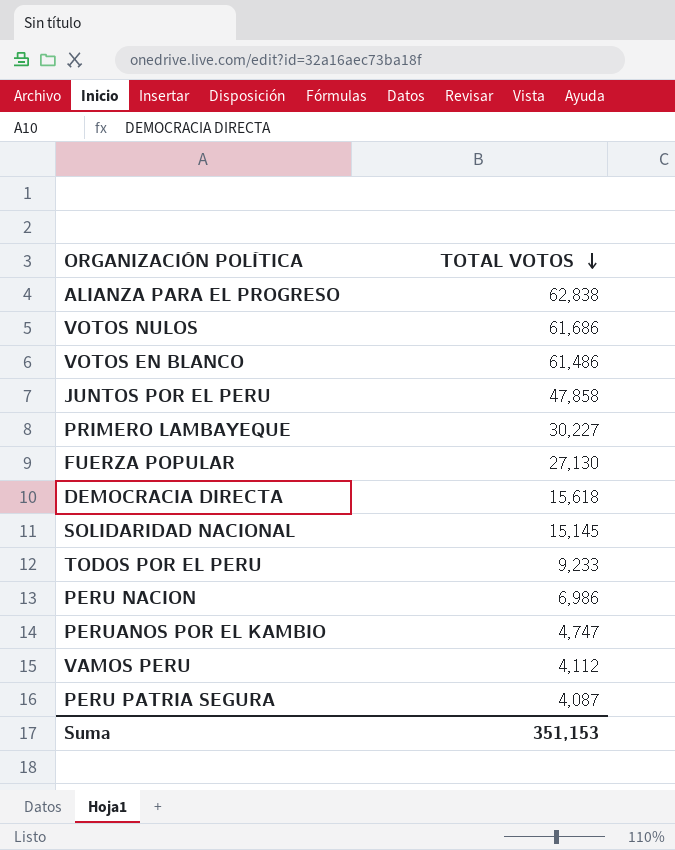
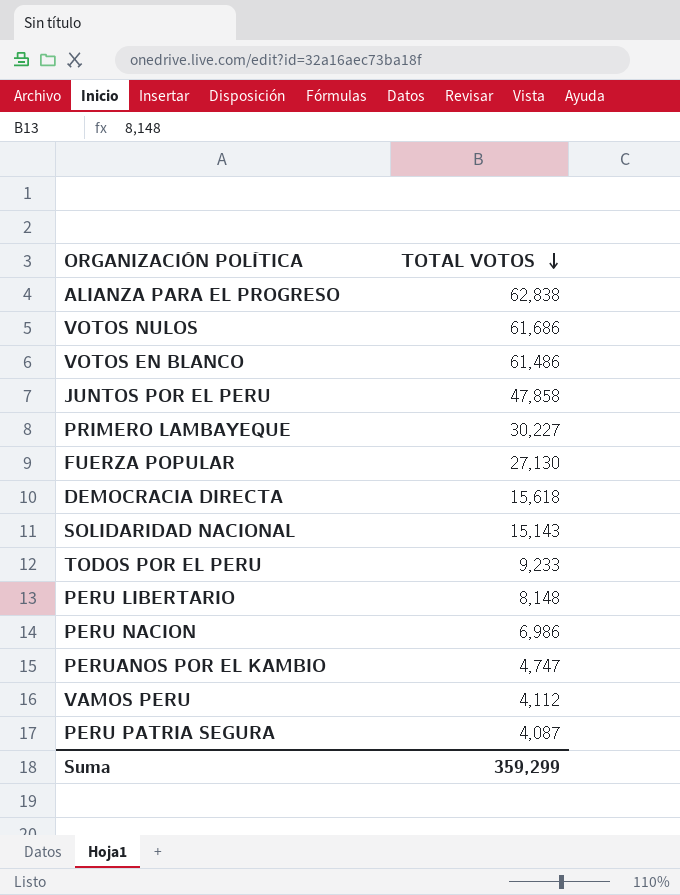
SOLIDARIDAD NACIONAL | TOTAL VOTOS: 15,145 -> 15,143
row PERU LIBERTARIO: none -> 8,148
Suma | TOTAL VOTOS: 351,153 -> 359,299

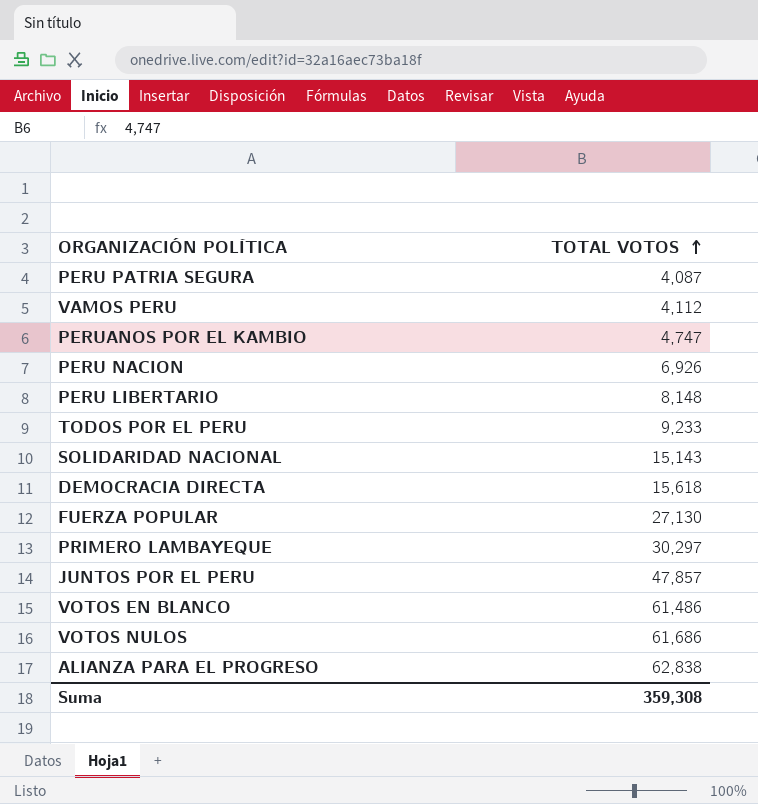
row order: TOTAL VOTOS descending -> TOTAL VOTOS ascending
PERU NACION | TOTAL VOTOS: 6,986 -> 6,926
PRIMERO LAMBAYEQUE | TOTAL VOTOS: 30,227 -> 30,297
JUNTOS POR EL PERU | TOTAL VOTOS: 47,858 -> 47,857
Suma | TOTAL VOTOS: 359,299 -> 359,308

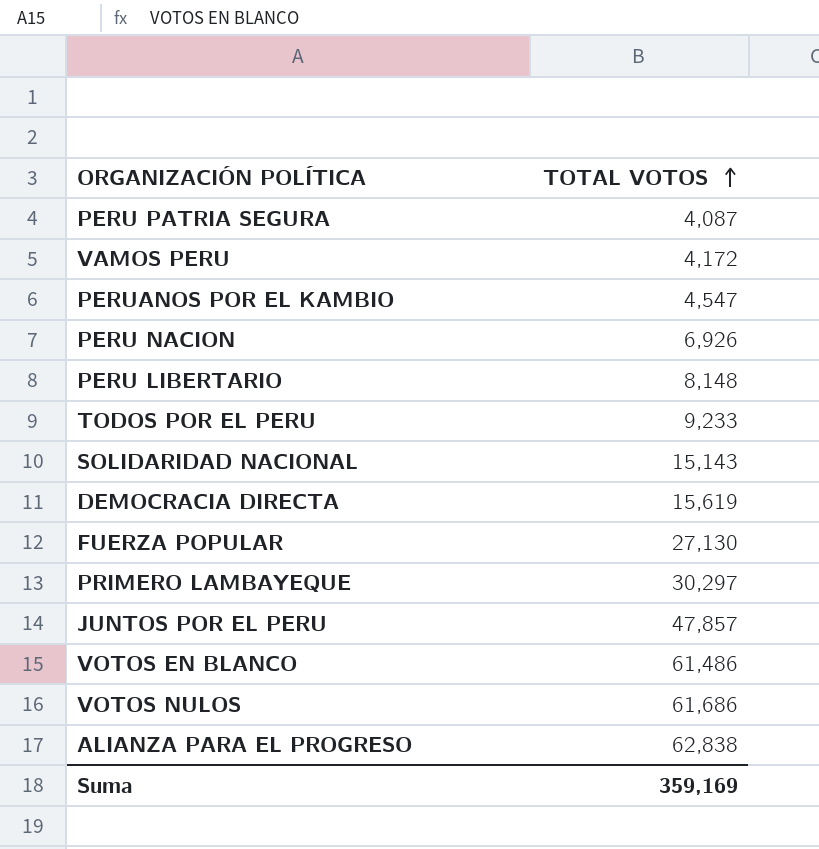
VAMOS PERU | TOTAL VOTOS: 4,112 -> 4,172
PERUANOS POR EL KAMBIO | TOTAL VOTOS: 4,747 -> 4,547
DEMOCRACIA DIRECTA | TOTAL VOTOS: 15,618 -> 15,619
Suma | TOTAL VOTOS: 359,308 -> 359,169

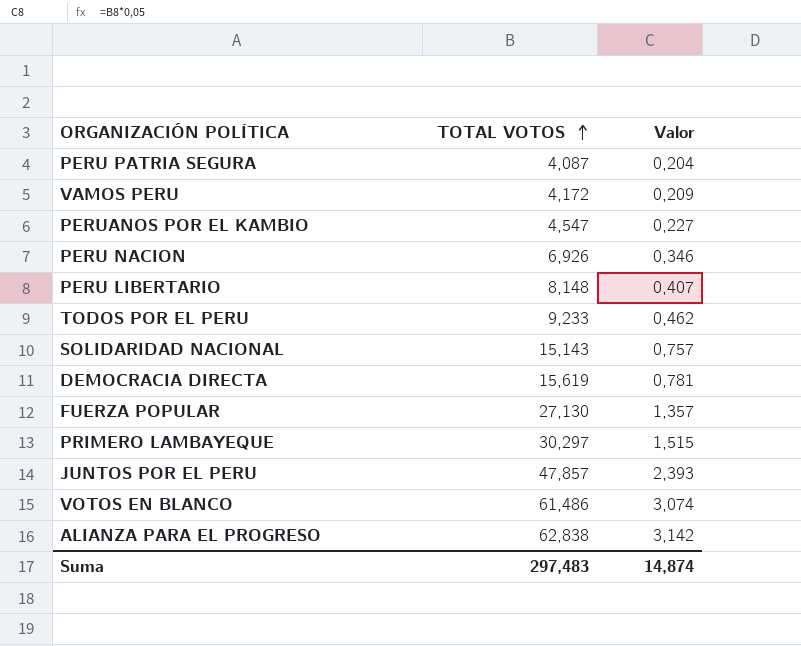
column Valor | formula: none -> [TOTAL VOTOS] * 0,05
row VOTOS NULOS: 61,686 -> none
Suma | TOTAL VOTOS: 359,169 -> 297,483

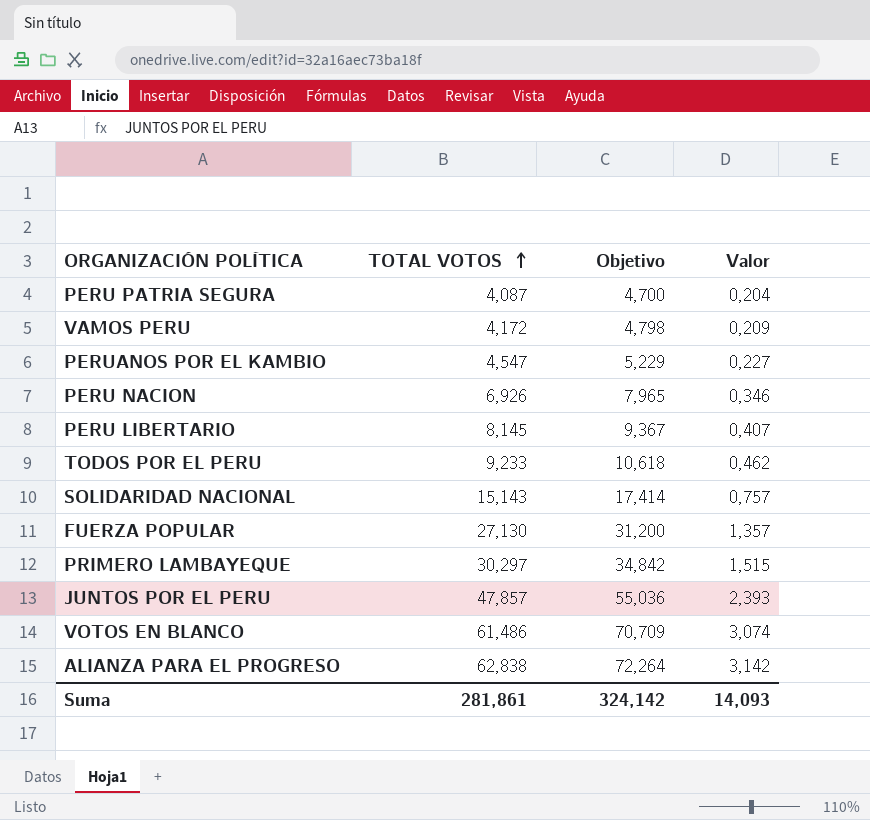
column Objetivo | formula: none -> [TOTAL VOTOS] * 1,15
row DEMOCRACIA DIRECTA: 15,619 | 0,781 -> none
PERU LIBERTARIO | TOTAL VOTOS: 8,148 -> 8,145
Suma | TOTAL VOTOS: 297,483 -> 281,861
Suma | Valor: 14,874 -> 14,093

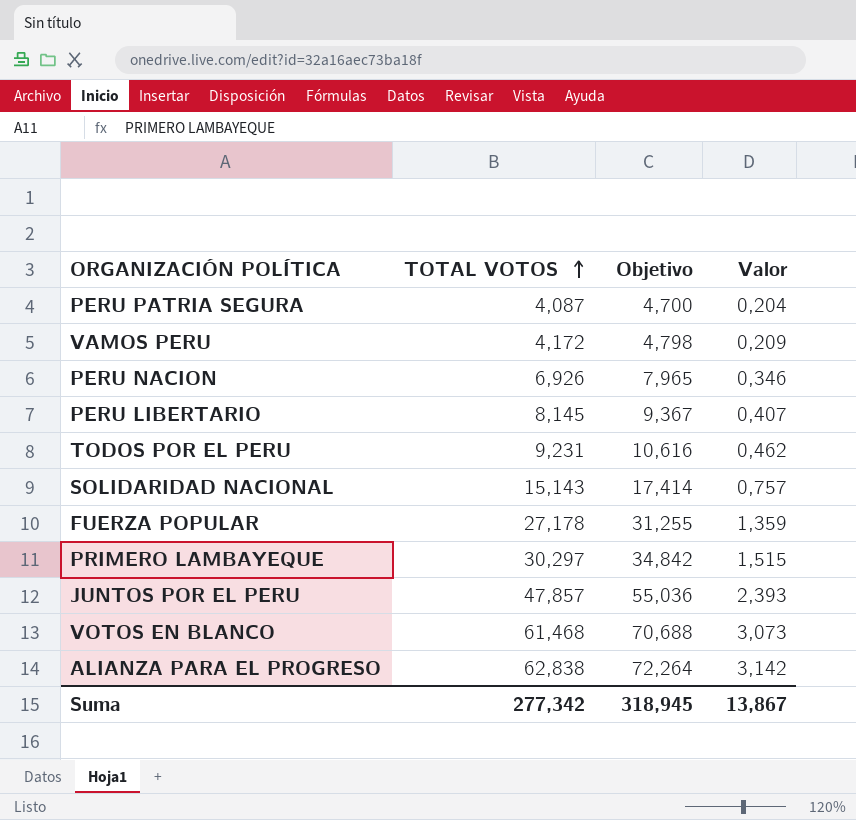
row PERUANOS POR EL KAMBIO: 4,547 | 5,229 | 0,227 -> none
TODOS POR EL PERU | TOTAL VOTOS: 9,233 -> 9,231
TODOS POR EL PERU | Objetivo: 10,618 -> 10,616
FUERZA POPULAR | TOTAL VOTOS: 27,130 -> 27,178
FUERZA POPULAR | Objetivo: 31,200 -> 31,255
FUERZA POPULAR | Valor: 1,357 -> 1,359
VOTOS EN BLANCO | TOTAL VOTOS: 61,486 -> 61,468
VOTOS EN BLANCO | Objetivo: 70,709 -> 70,688
VOTOS EN BLANCO | Valor: 3,074 -> 3,073
Suma | TOTAL VOTOS: 281,861 -> 277,342
Suma | Objetivo: 324,142 -> 318,945
Suma | Valor: 14,093 -> 13,867

